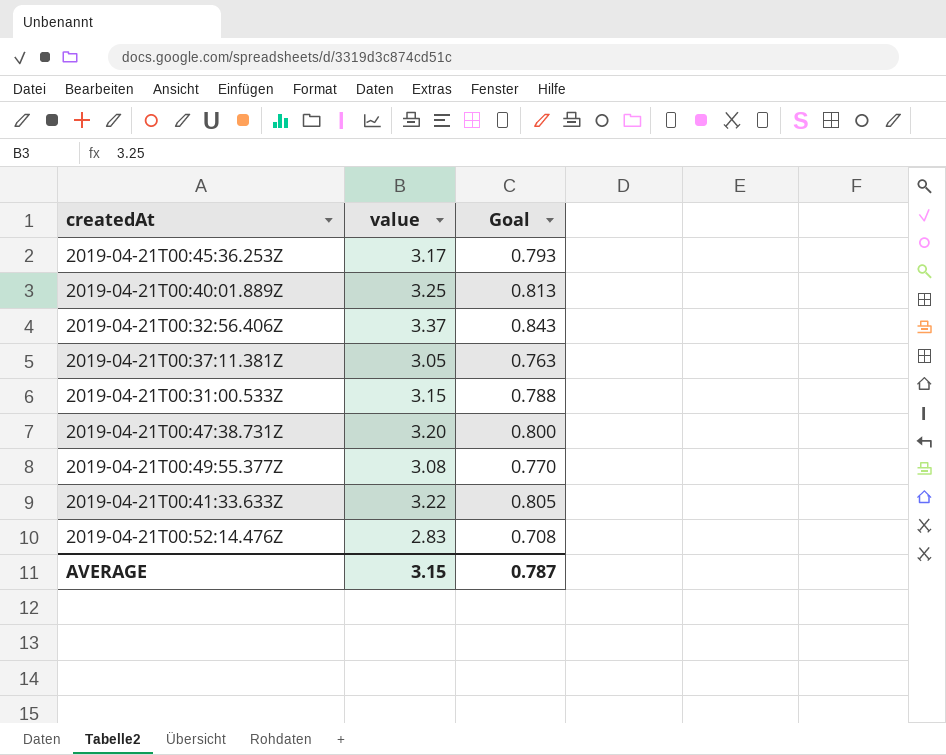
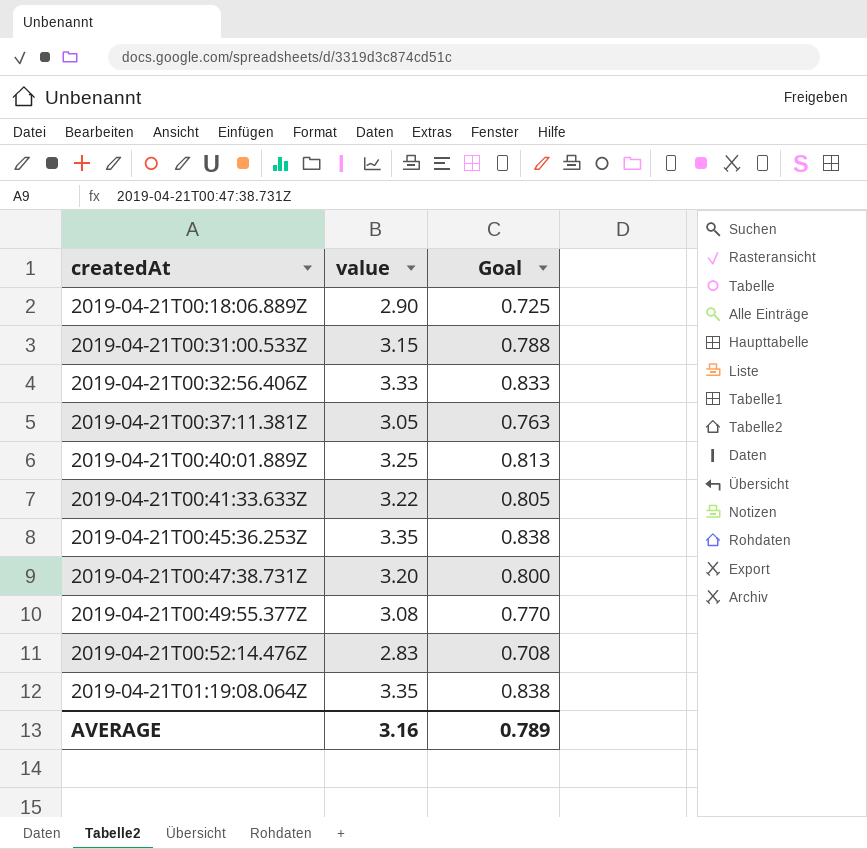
row order: none -> createdAt ascending
row 2019-04-21T00:18:06.889Z: none -> 2.90 | 0.725
2019-04-21T00:32:56.406Z | value: 3.37 -> 3.33
2019-04-21T00:32:56.406Z | Goal: 0.843 -> 0.833
2019-04-21T00:45:36.253Z | value: 3.17 -> 3.35
2019-04-21T00:45:36.253Z | Goal: 0.793 -> 0.838
row 2019-04-21T01:19:08.064Z: none -> 3.35 | 0.838
AVERAGE | value: 3.15 -> 3.16
AVERAGE | Goal: 0.787 -> 0.789

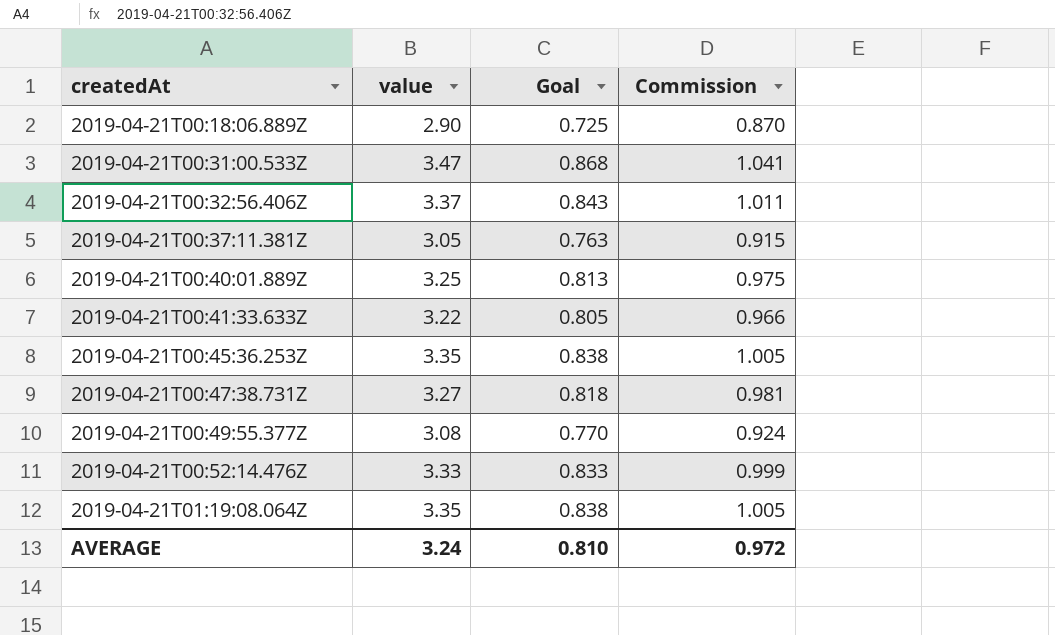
column Commission | formula: none -> [value] * 0.3
2019-04-21T00:31:00.533Z | value: 3.15 -> 3.47
2019-04-21T00:31:00.533Z | Goal: 0.788 -> 0.868
2019-04-21T00:32:56.406Z | value: 3.33 -> 3.37
2019-04-21T00:32:56.406Z | Goal: 0.833 -> 0.843
2019-04-21T00:47:38.731Z | value: 3.20 -> 3.27
2019-04-21T00:47:38.731Z | Goal: 0.800 -> 0.818
2019-04-21T00:52:14.476Z | value: 2.83 -> 3.33
2019-04-21T00:52:14.476Z | Goal: 0.708 -> 0.833
AVERAGE | value: 3.16 -> 3.24
AVERAGE | Goal: 0.789 -> 0.810

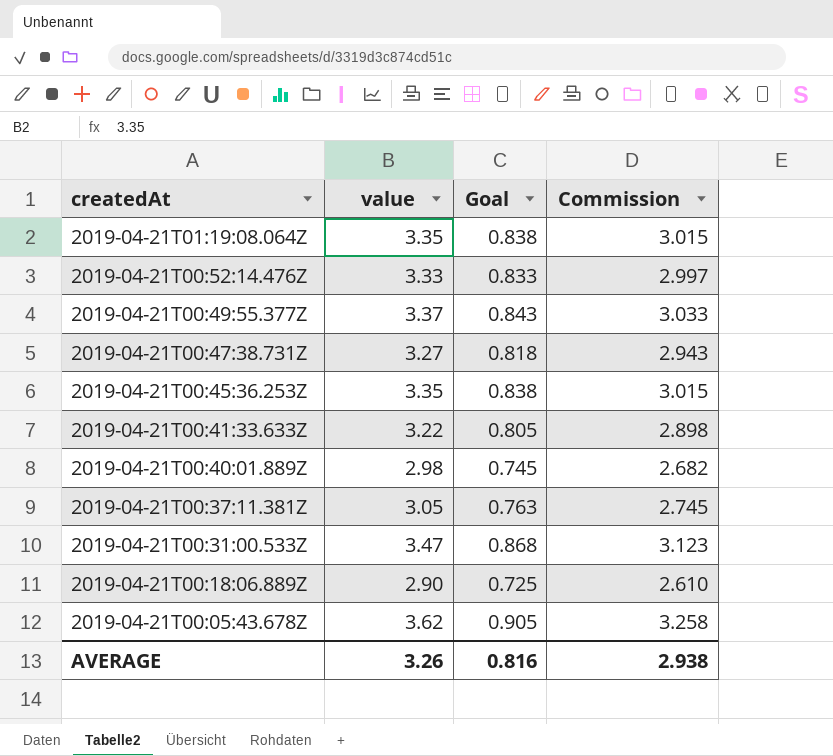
row order: createdAt ascending -> createdAt descending
column Commission | formula: [value] * 0.3 -> [value] * 0.9
row 2019-04-21T00:32:56.406Z: 3.37 | 0.843 | 1.011 -> none
2019-04-21T00:49:55.377Z | value: 3.08 -> 3.37
2019-04-21T00:49:55.377Z | Goal: 0.770 -> 0.843
2019-04-21T00:40:01.889Z | value: 3.25 -> 2.98
2019-04-21T00:40:01.889Z | Goal: 0.813 -> 0.745
row 2019-04-21T00:05:43.678Z: none -> 3.62 | 0.905 | 3.258
AVERAGE | value: 3.24 -> 3.26
AVERAGE | Goal: 0.810 -> 0.816
AVERAGE | Commission: 0.972 -> 2.938

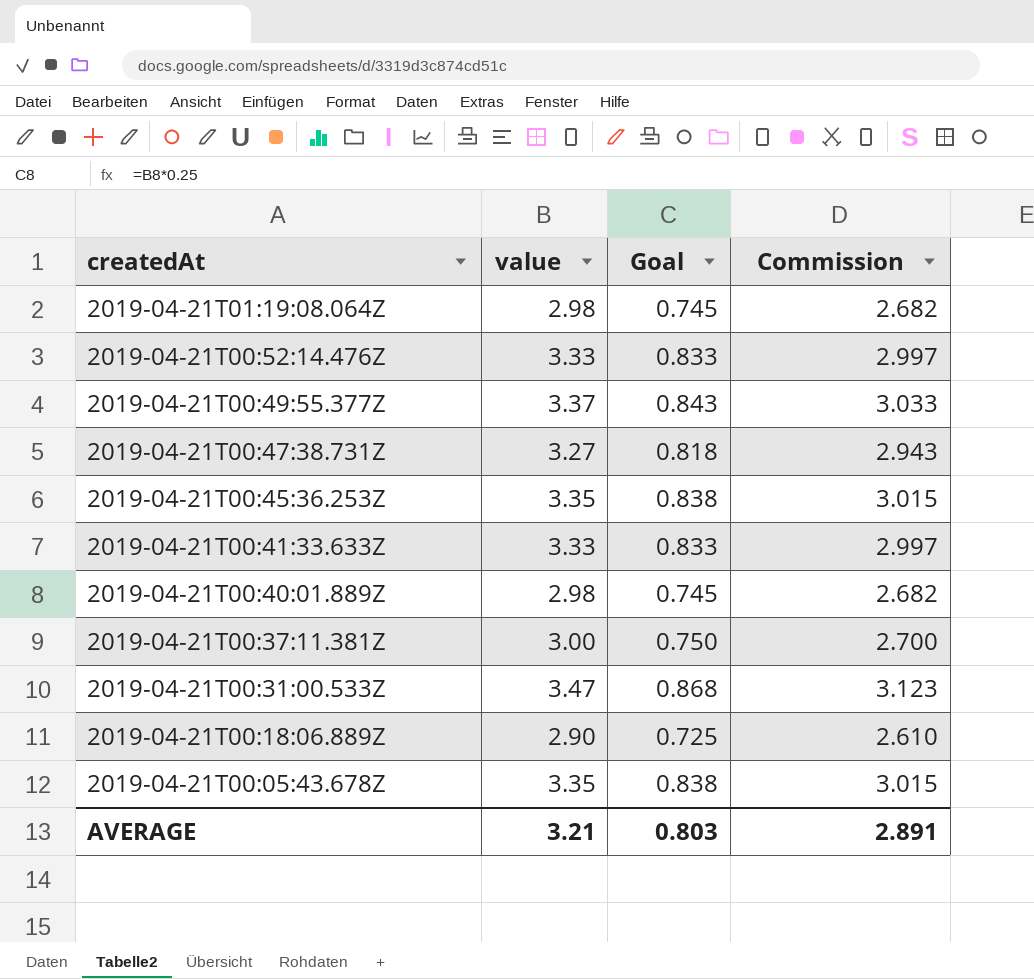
2019-04-21T01:19:08.064Z | value: 3.35 -> 2.98
2019-04-21T01:19:08.064Z | Goal: 0.838 -> 0.745
2019-04-21T01:19:08.064Z | Commission: 3.015 -> 2.682
2019-04-21T00:41:33.633Z | value: 3.22 -> 3.33
2019-04-21T00:41:33.633Z | Goal: 0.805 -> 0.833
2019-04-21T00:41:33.633Z | Commission: 2.898 -> 2.997
2019-04-21T00:37:11.381Z | value: 3.05 -> 3.00
2019-04-21T00:37:11.381Z | Goal: 0.763 -> 0.750
2019-04-21T00:37:11.381Z | Commission: 2.745 -> 2.700
2019-04-21T00:05:43.678Z | value: 3.62 -> 3.35
2019-04-21T00:05:43.678Z | Goal: 0.905 -> 0.838
2019-04-21T00:05:43.678Z | Commission: 3.258 -> 3.015
AVERAGE | value: 3.26 -> 3.21
AVERAGE | Goal: 0.816 -> 0.803
AVERAGE | Commission: 2.938 -> 2.891

